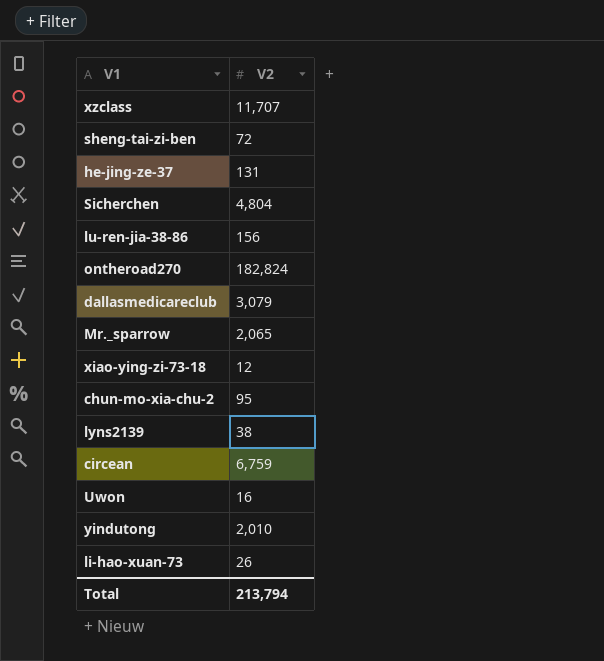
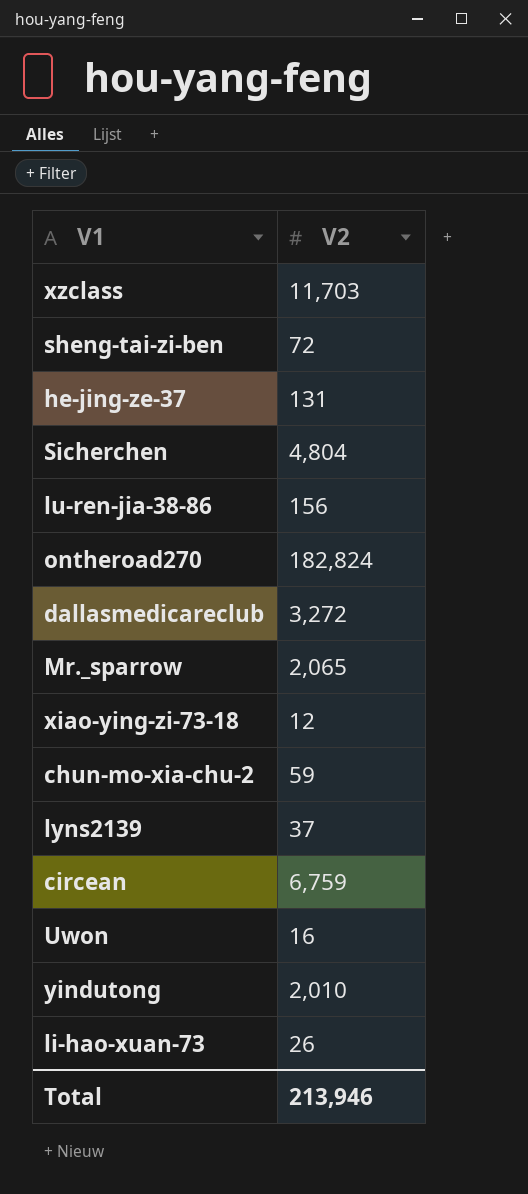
xzclass | V2: 11,707 -> 11,703
dallasmedicareclub | V2: 3,079 -> 3,272
chun-mo-xia-chu-2 | V2: 95 -> 59
lyns2139 | V2: 38 -> 37
Total | V2: 213,794 -> 213,946

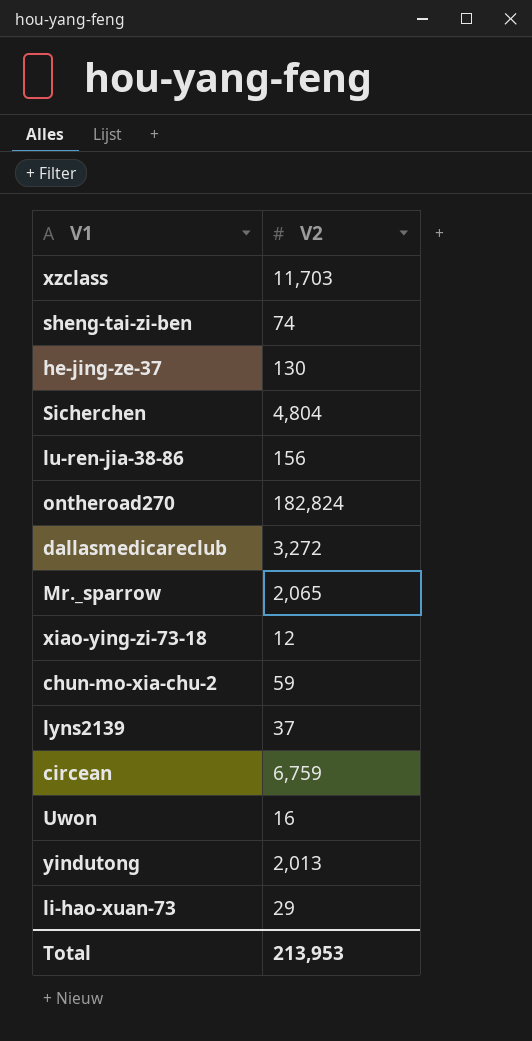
sheng-tai-zi-ben | V2: 72 -> 74
he-jing-ze-37 | V2: 131 -> 130
yindutong | V2: 2,010 -> 2,013
li-hao-xuan-73 | V2: 26 -> 29
Total | V2: 213,946 -> 213,953

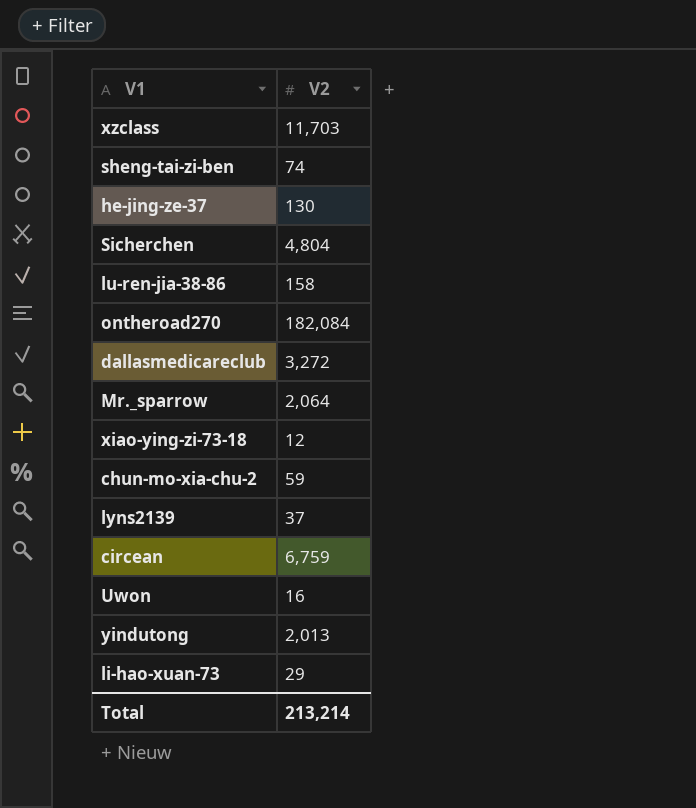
lu-ren-jia-38-86 | V2: 156 -> 158
ontheroad270 | V2: 182,824 -> 182,084
Mr._sparrow | V2: 2,065 -> 2,064
Total | V2: 213,953 -> 213,214

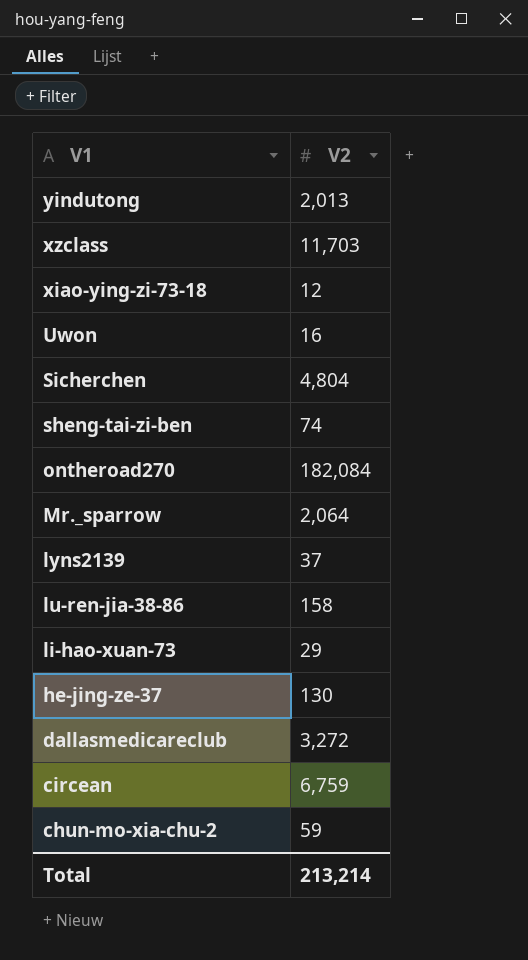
row order: none -> V1 descending

